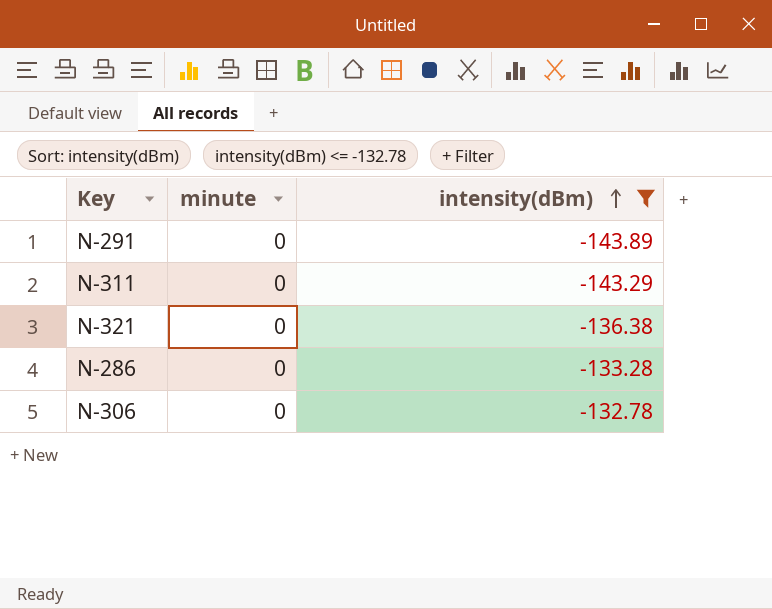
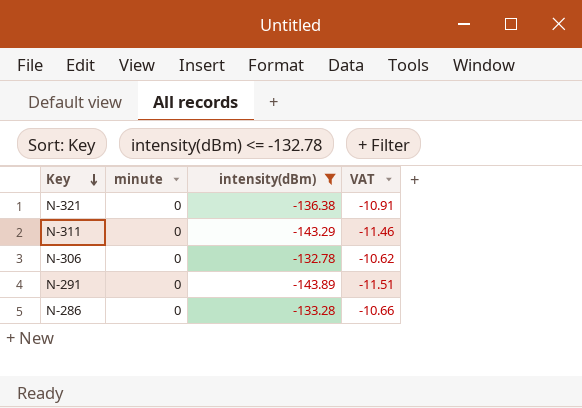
row order: intensity(dBm) ascending -> Key descending
column VAT | formula: none -> [intensity(dBm)] * 0.08

